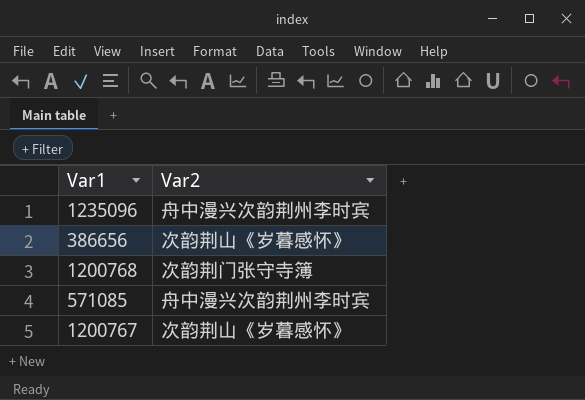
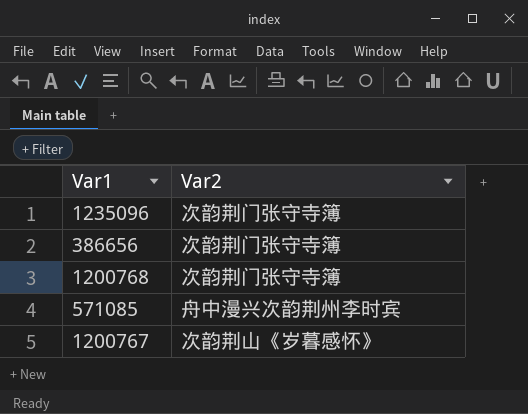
1235096 | Var2: 舟中漫兴次韵荆州李时宾 -> 次韵荆门张守寺簿
386656 | Var2: 次韵荆山《岁暮感怀》 -> 次韵荆门张守寺簿

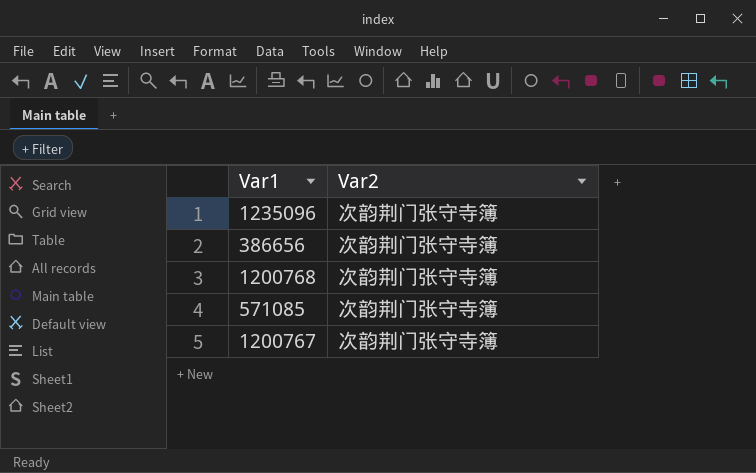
571085 | Var2: 舟中漫兴次韵荆州李时宾 -> 次韵荆门张守寺簿
1200767 | Var2: 次韵荆山《岁暮感怀》 -> 次韵荆门张守寺簿

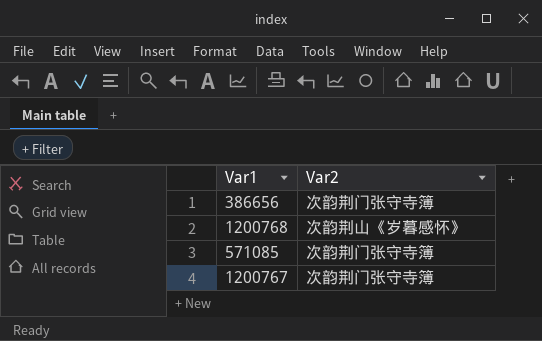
row 1235096: 次韵荆门张守寺簿 -> none
1200768 | Var2: 次韵荆门张守寺簿 -> 次韵荆山《岁暮感怀》

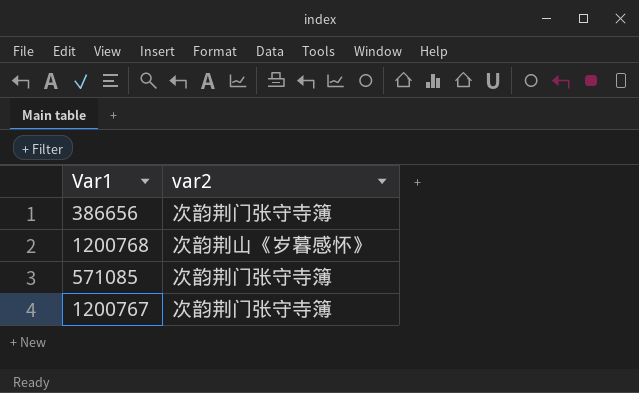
column name: Var2 -> var2

